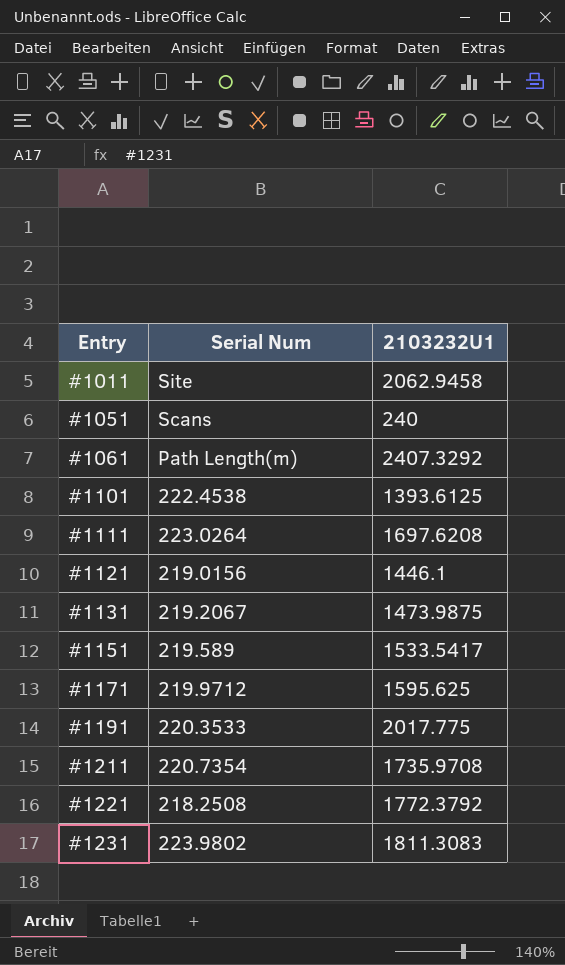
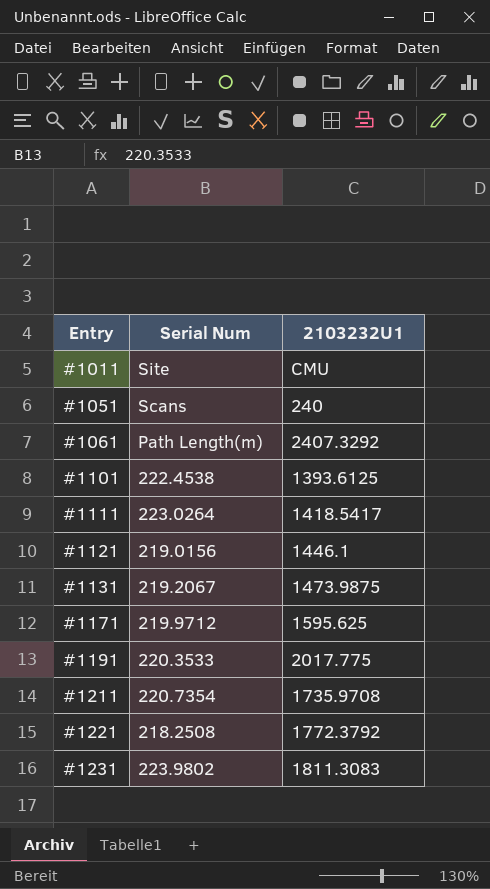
row #1151: 219.589 | 1533.5417 -> none
#1011 | 2103232U1: 2062.9458 -> CMU
#1111 | 2103232U1: 1697.6208 -> 1418.5417

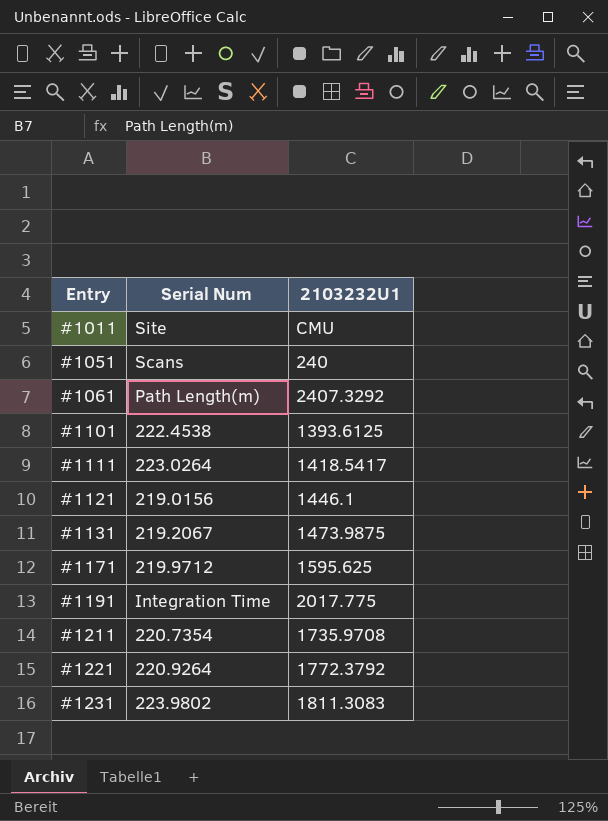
#1191 | Serial Num: 220.3533 -> Integration Time
#1221 | Serial Num: 218.2508 -> 220.9264

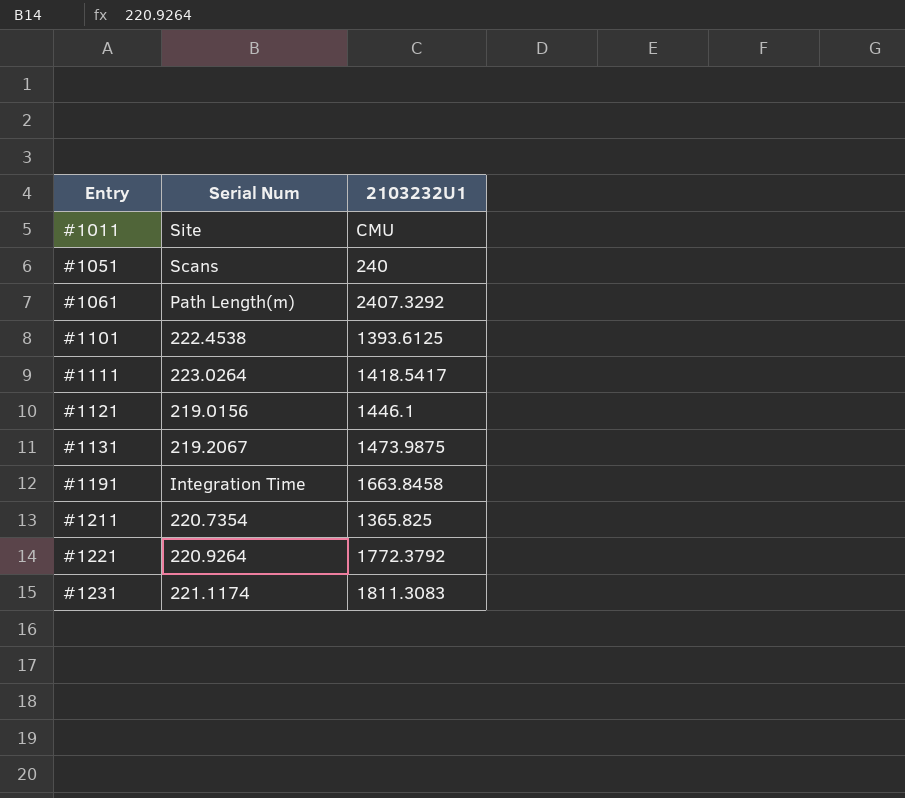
row #1171: 219.9712 | 1595.625 -> none
#1191 | 2103232U1: 2017.775 -> 1663.8458
#1211 | 2103232U1: 1735.9708 -> 1365.825
#1231 | Serial Num: 223.9802 -> 221.1174

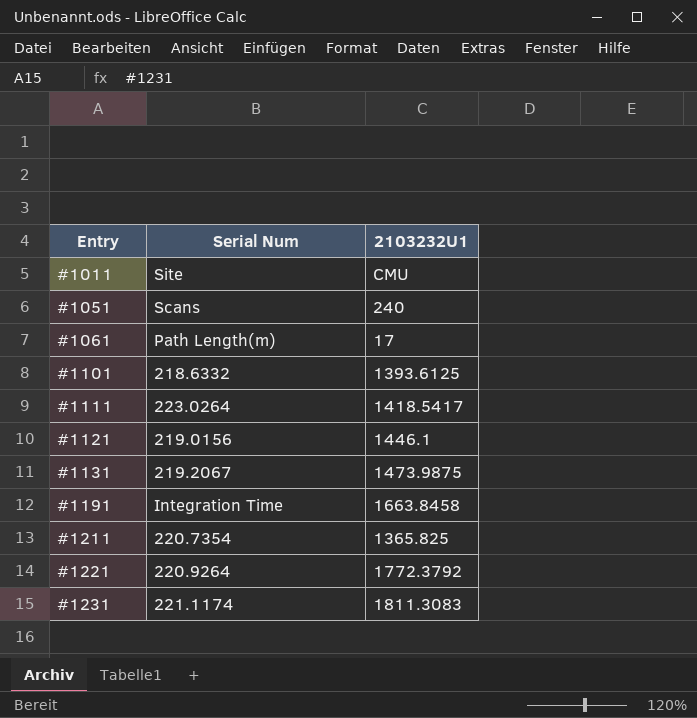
#1061 | 2103232U1: 2407.3292 -> 17
#1101 | Serial Num: 222.4538 -> 218.6332

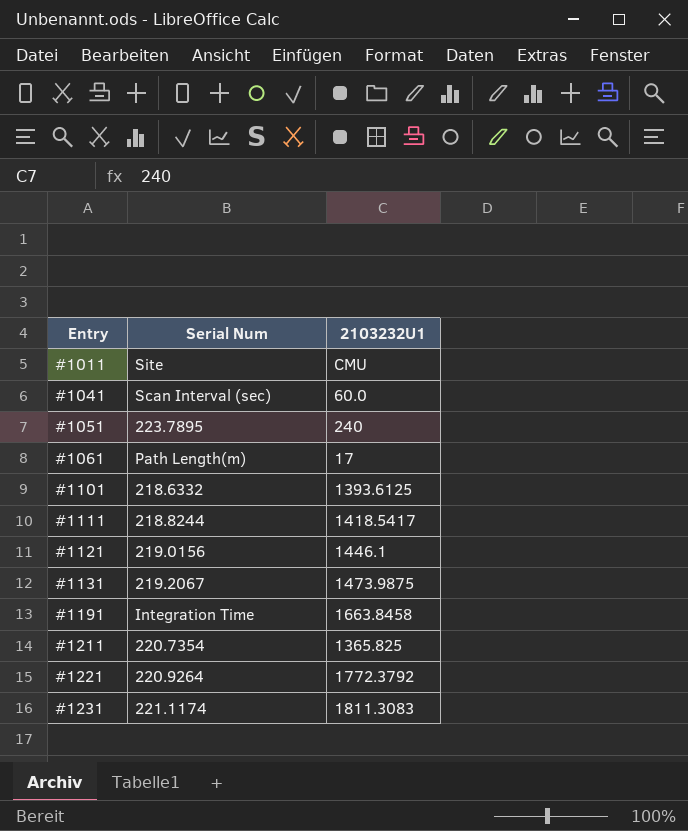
row #1041: none -> Scan Interval (sec) | 60.0
#1051 | Serial Num: Scans -> 223.7895
#1111 | Serial Num: 223.0264 -> 218.8244

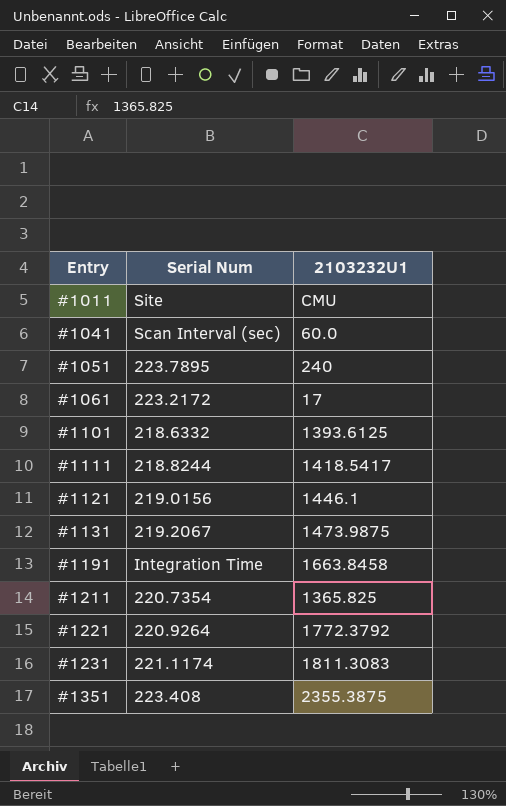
#1061 | Serial Num: Path Length(m) -> 223.2172
row #1351: none -> 223.408 | 2355.3875

